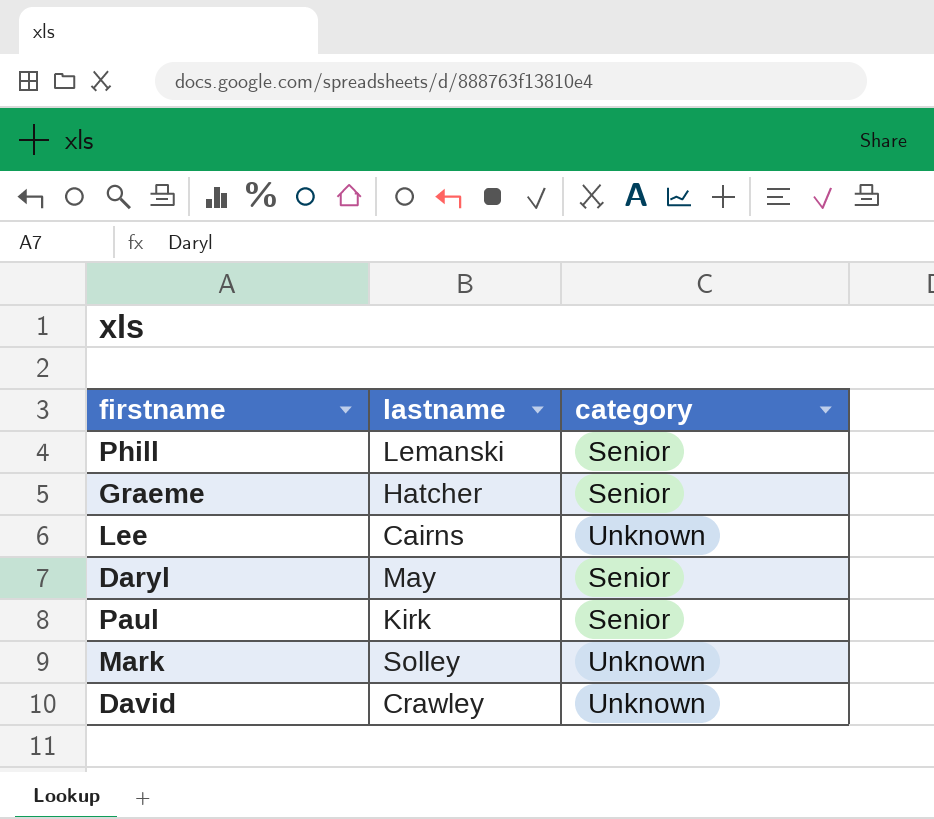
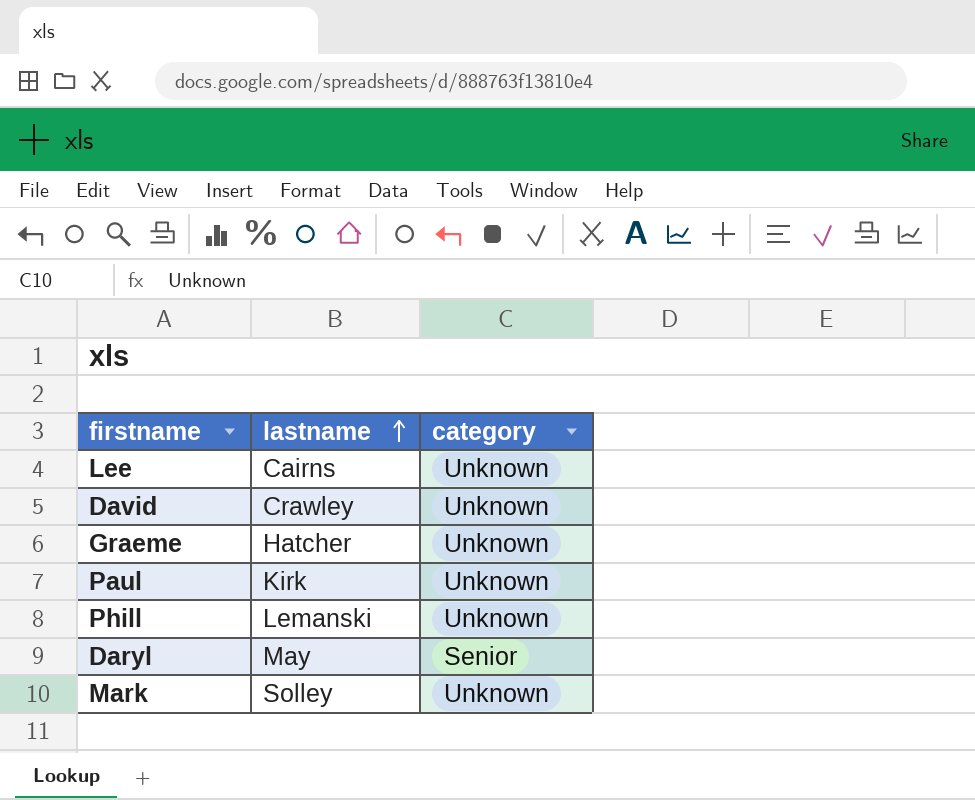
row order: none -> lastname ascending
Graeme | category: Senior -> Unknown
Paul | category: Senior -> Unknown
Phill | category: Senior -> Unknown

